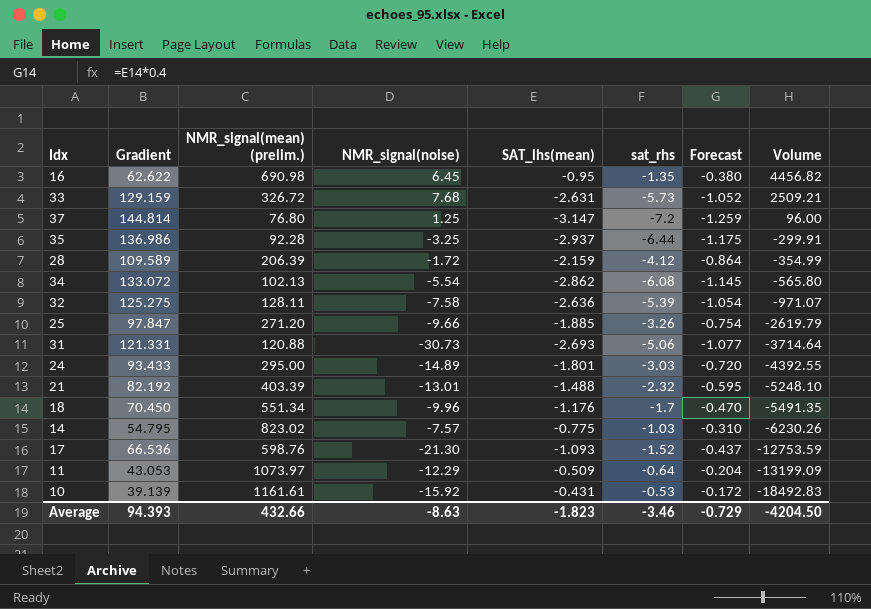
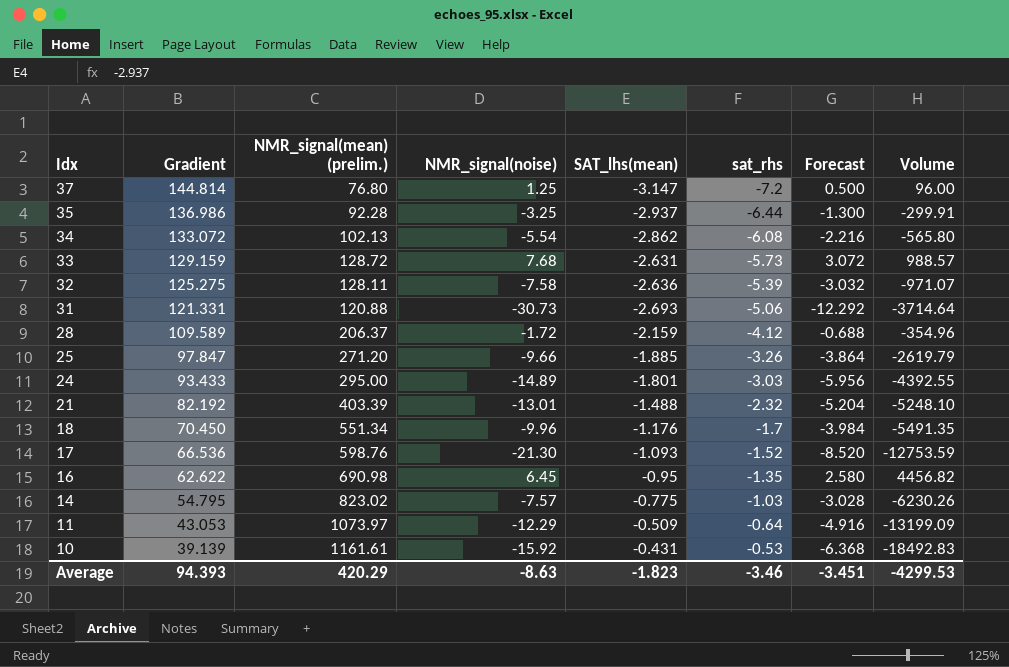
row order: Volume descending -> Idx descending
column Forecast | formula: [SAT_lhs(mean)] * 0.4 -> [NMR_signal(noise)] * 0.4
33 | NMR_signal(mean) (prelim.): 326.72 -> 128.72
33 | Volume: 2509.21 -> 988.57
28 | NMR_signal(mean) (prelim.): 206.39 -> 206.37
28 | Volume: -354.99 -> -354.96
Average | NMR_signal(mean) (prelim.): 432.66 -> 420.29
Average | Forecast: -0.729 -> -3.451
Average | Volume: -4204.50 -> -4299.53

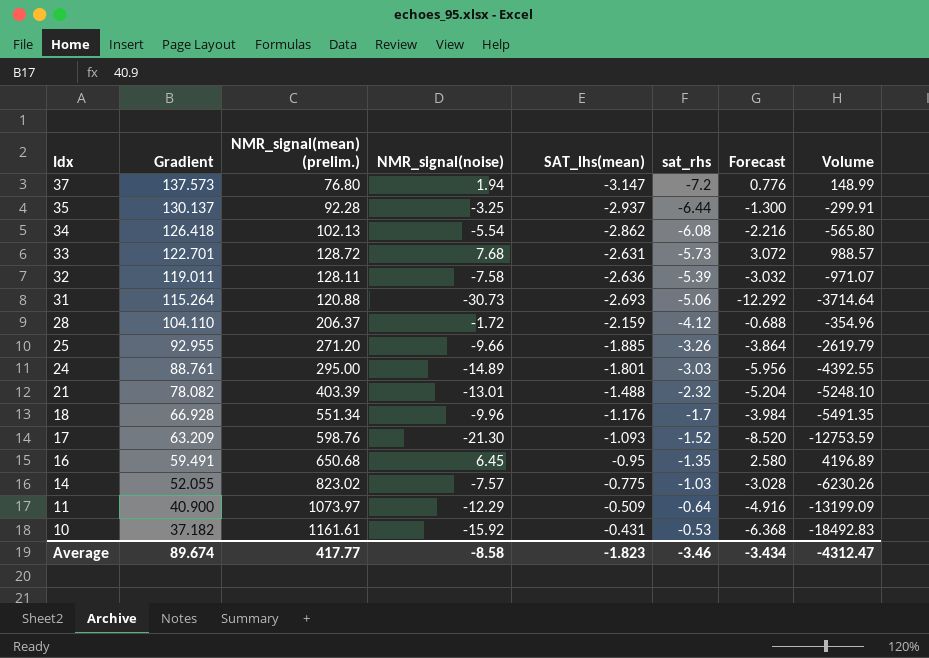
37 | Gradient: 144.814 -> 137.573
37 | NMR_signal(noise): 1.25 -> 1.94
37 | Forecast: 0.500 -> 0.776
37 | Volume: 96.00 -> 148.99
35 | Gradient: 136.986 -> 130.137
34 | Gradient: 133.072 -> 126.418
33 | Gradient: 129.159 -> 122.701
32 | Gradient: 125.275 -> 119.011
31 | Gradient: 121.331 -> 115.264
28 | Gradient: 109.589 -> 104.110
25 | Gradient: 97.847 -> 92.955
24 | Gradient: 93.433 -> 88.761
21 | Gradient: 82.192 -> 78.082
18 | Gradient: 70.450 -> 66.928
17 | Gradient: 66.536 -> 63.209
16 | Gradient: 62.622 -> 59.491
16 | NMR_signal(mean) (prelim.): 690.98 -> 650.68
16 | Volume: 4456.82 -> 4196.89
14 | Gradient: 54.795 -> 52.055
11 | Gradient: 43.053 -> 40.900
10 | Gradient: 39.139 -> 37.182
Average | Gradient: 94.393 -> 89.674
Average | NMR_signal(mean) (prelim.): 420.29 -> 417.77
Average | NMR_signal(noise): -8.63 -> -8.58
Average | Forecast: -3.451 -> -3.434
Average | Volume: -4299.53 -> -4312.47

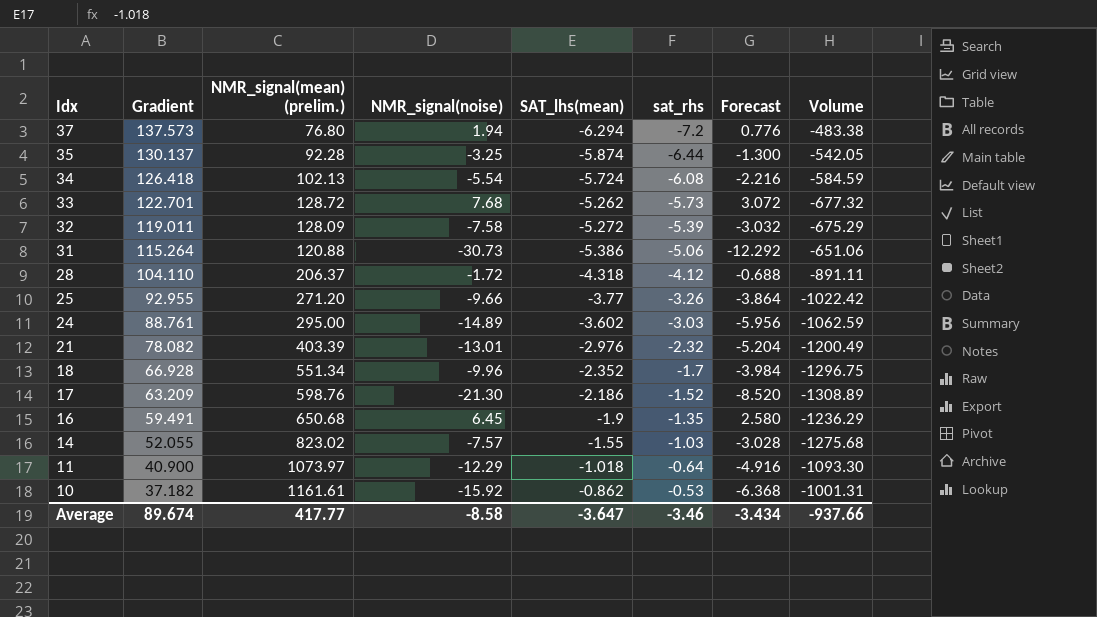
column Volume | formula: [NMR_signal(mean) (prelim.)] * [NMR_signal(noise)] -> [NMR_signal(mean) (prelim.)] * [SAT_lhs(mean)]
37 | SAT_lhs(mean): -3.147 -> -6.294
35 | SAT_lhs(mean): -2.937 -> -5.874
34 | SAT_lhs(mean): -2.862 -> -5.724
33 | SAT_lhs(mean): -2.631 -> -5.262
32 | NMR_signal(mean) (prelim.): 128.11 -> 128.09
32 | SAT_lhs(mean): -2.636 -> -5.272
31 | SAT_lhs(mean): -2.693 -> -5.386
28 | SAT_lhs(mean): -2.159 -> -4.318
25 | SAT_lhs(mean): -1.885 -> -3.77
24 | SAT_lhs(mean): -1.801 -> -3.602
21 | SAT_lhs(mean): -1.488 -> -2.976
18 | SAT_lhs(mean): -1.176 -> -2.352
17 | SAT_lhs(mean): -1.093 -> -2.186
16 | SAT_lhs(mean): -0.95 -> -1.9
14 | SAT_lhs(mean): -0.775 -> -1.55
11 | SAT_lhs(mean): -0.509 -> -1.018
10 | SAT_lhs(mean): -0.431 -> -0.862
Average | SAT_lhs(mean): -1.823 -> -3.647
Average | Volume: -4312.47 -> -937.66

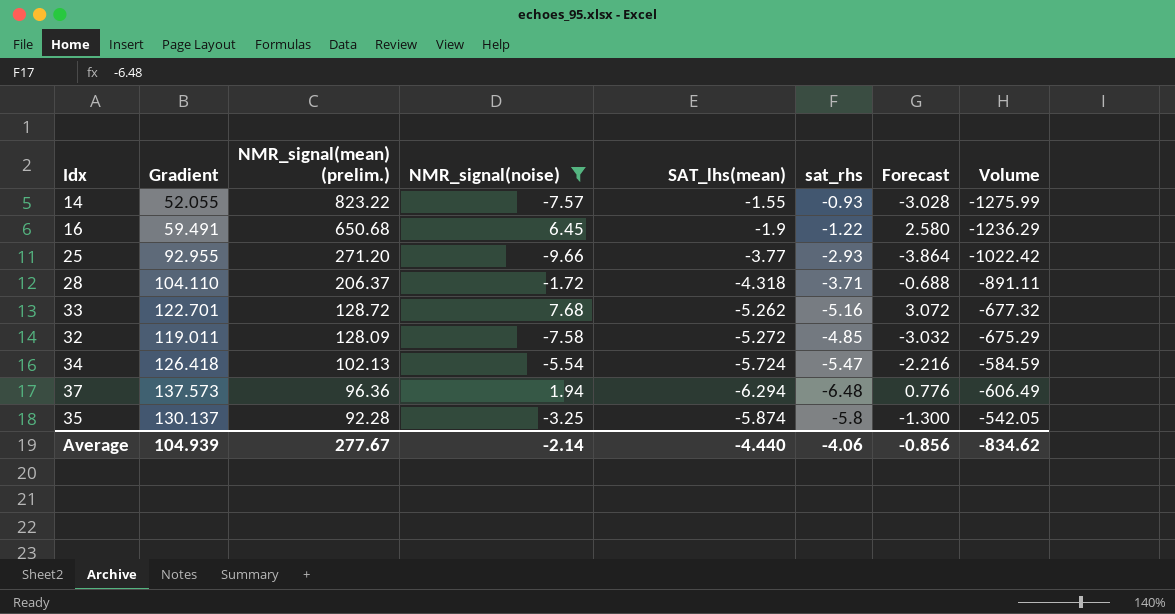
filter: none -> NMR_signal(noise) >= -9.66
row order: Idx descending -> NMR_signal(mean) (prelim.) descending
14 | NMR_signal(mean) (prelim.): 823.02 -> 823.22
14 | sat_rhs: -1.03 -> -0.93
14 | Volume: -1275.68 -> -1275.99
16 | sat_rhs: -1.35 -> -1.22
25 | sat_rhs: -3.26 -> -2.93
28 | sat_rhs: -4.12 -> -3.71
33 | sat_rhs: -5.73 -> -5.16
32 | sat_rhs: -5.39 -> -4.85
34 | sat_rhs: -6.08 -> -5.47
37 | NMR_signal(mean) (prelim.): 76.80 -> 96.36
37 | sat_rhs: -7.2 -> -6.48
37 | Volume: -483.38 -> -606.49
35 | sat_rhs: -6.44 -> -5.8
Average | Gradient: 89.674 -> 104.939
Average | NMR_signal(mean) (prelim.): 417.77 -> 277.67
Average | NMR_signal(noise): -8.58 -> -2.14
Average | SAT_lhs(mean): -3.647 -> -4.440
Average | sat_rhs: -3.46 -> -4.06
Average | Forecast: -3.434 -> -0.856
Average | Volume: -937.66 -> -834.62

